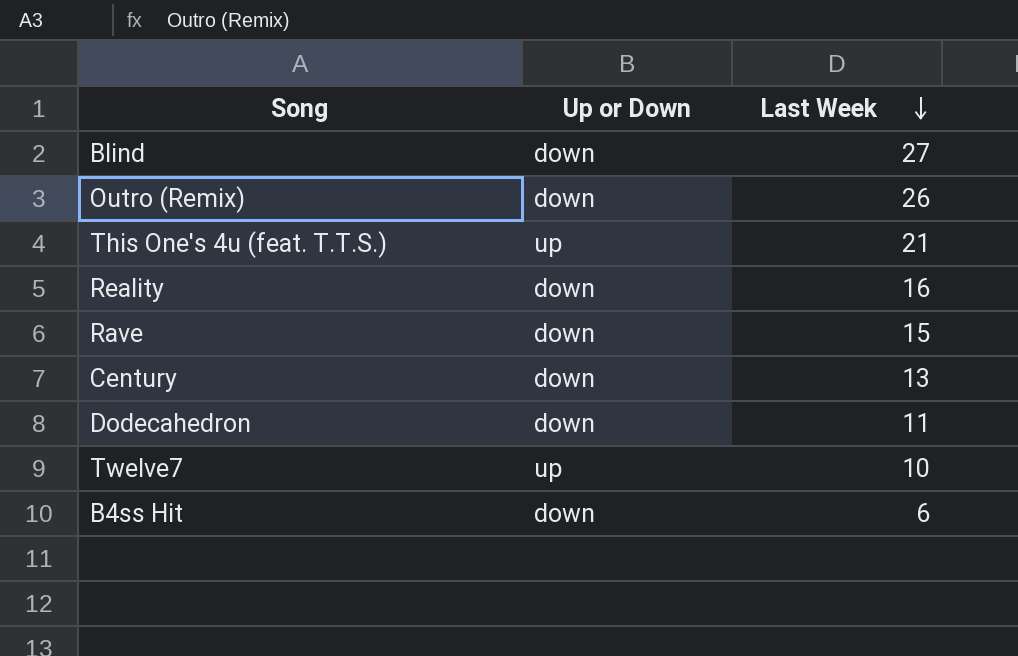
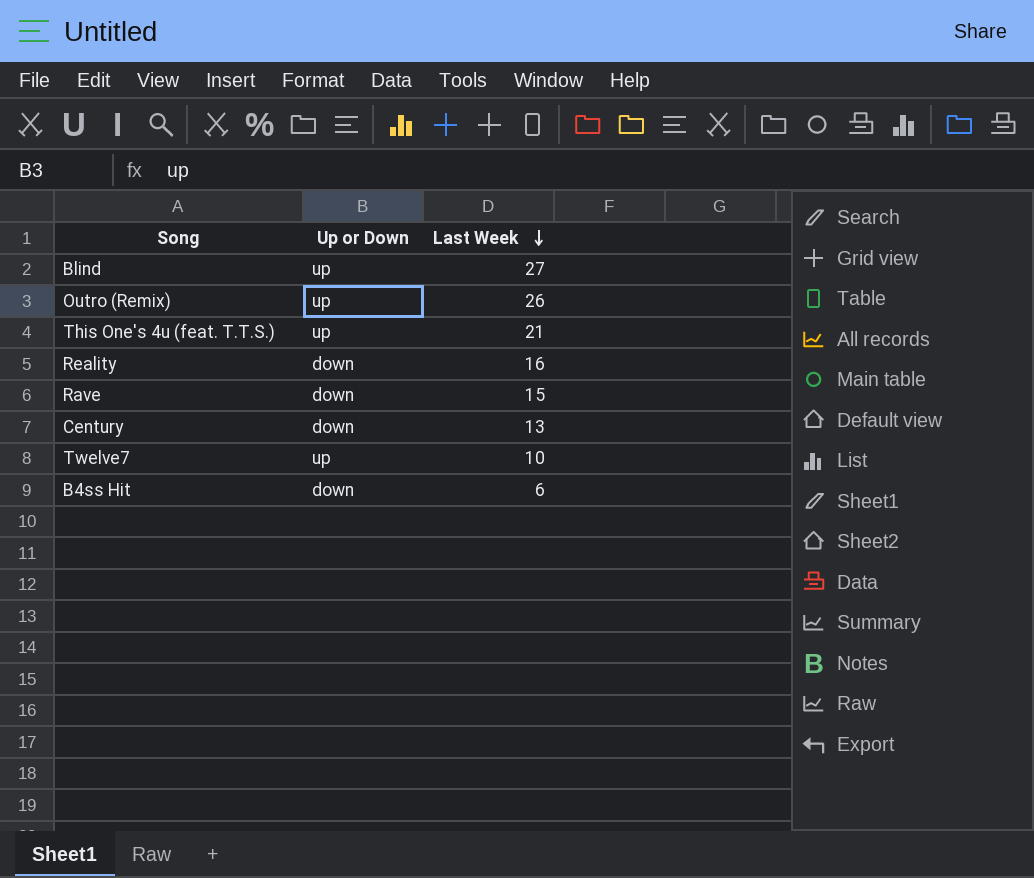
row Dodecahedron: down | 11 -> none
Blind | Up or Down: down -> up
Outro (Remix) | Up or Down: down -> up

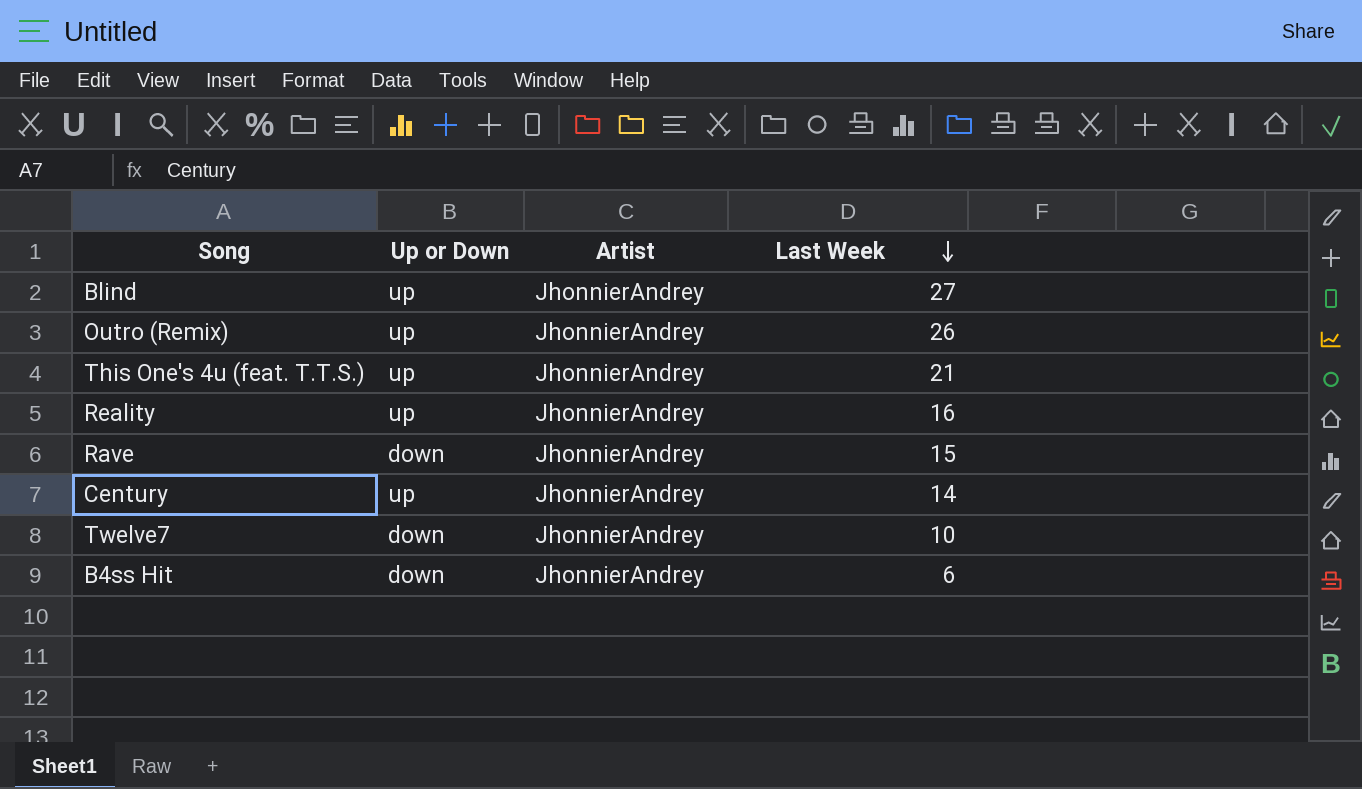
column Artist | position: none -> 3
Reality | Up or Down: down -> up
Century | Up or Down: down -> up
Century | Last Week: 13 -> 14
Twelve7 | Up or Down: up -> down

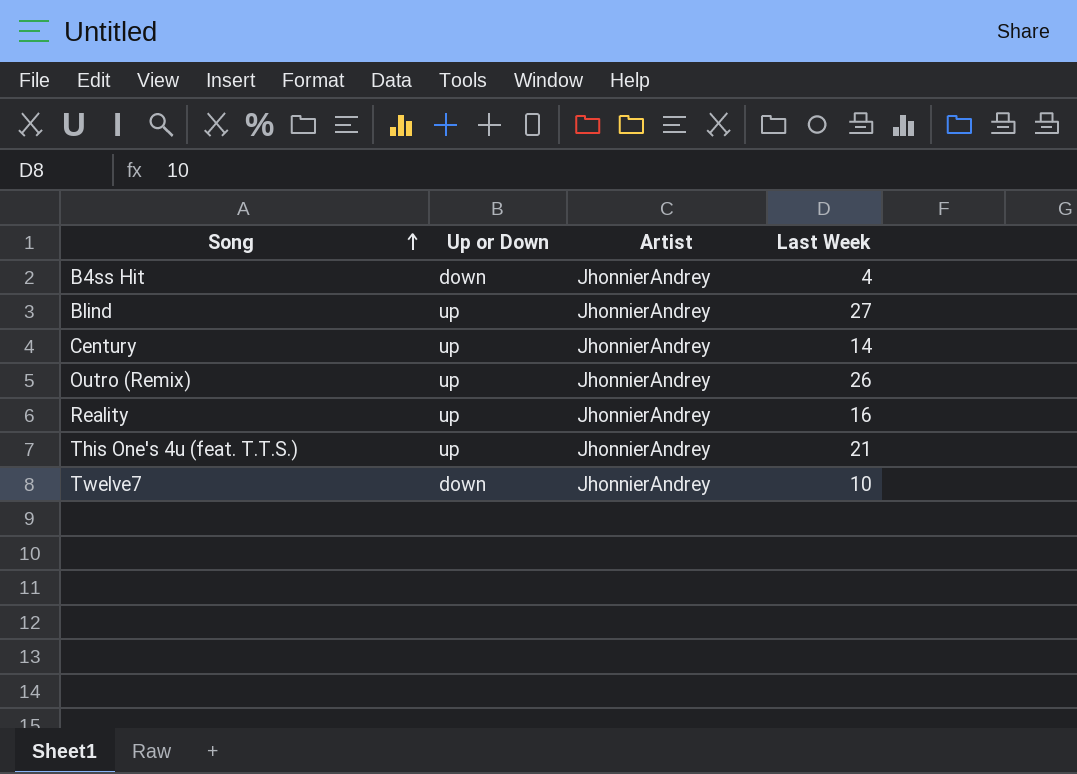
row order: Last Week descending -> Song ascending
row Rave: down | JhonnierAndrey | 15 -> none
B4ss Hit | Last Week: 6 -> 4

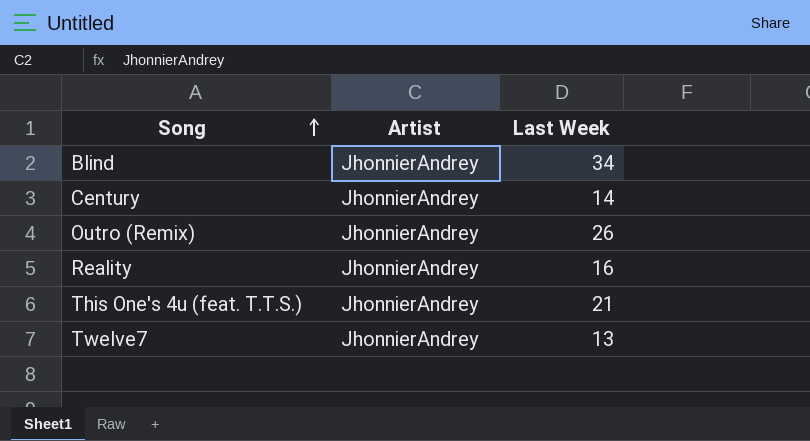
column Up or Down | position: 2 -> none
row B4ss Hit: down | JhonnierAndrey | 4 -> none
Blind | Last Week: 27 -> 34
Twelve7 | Last Week: 10 -> 13

